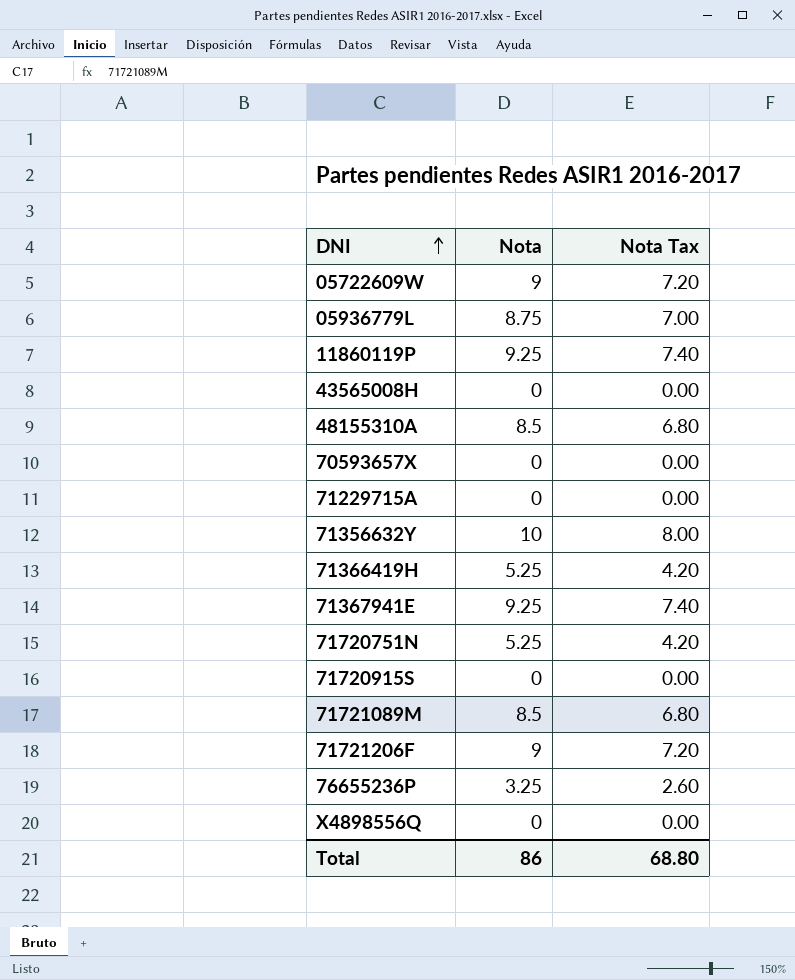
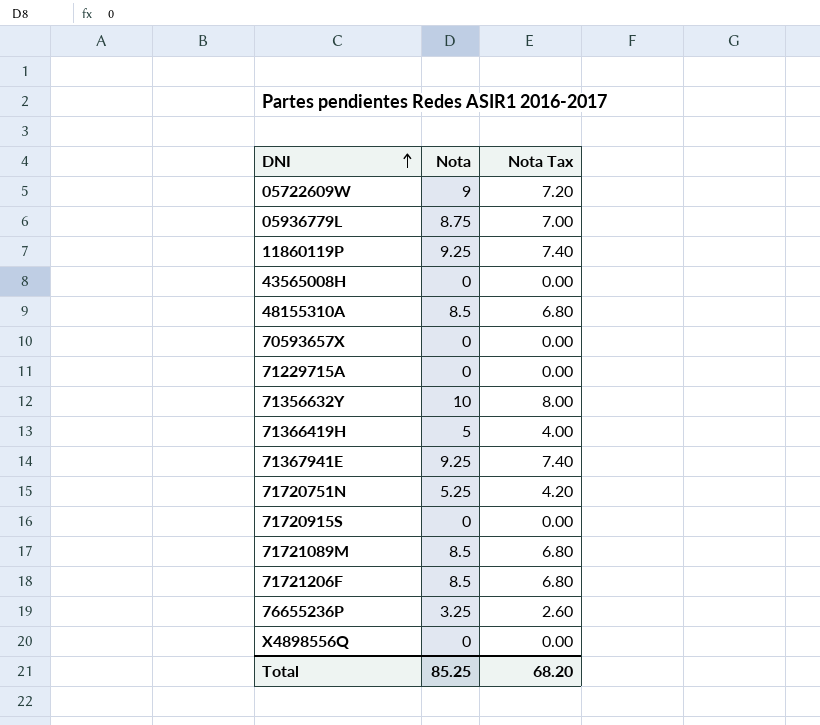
71366419H | Nota: 5.25 -> 5
71366419H | Nota Tax: 4.20 -> 4.00
71721206F | Nota: 9 -> 8.5
71721206F | Nota Tax: 7.20 -> 6.80
Total | Nota: 86 -> 85.25
Total | Nota Tax: 68.80 -> 68.20

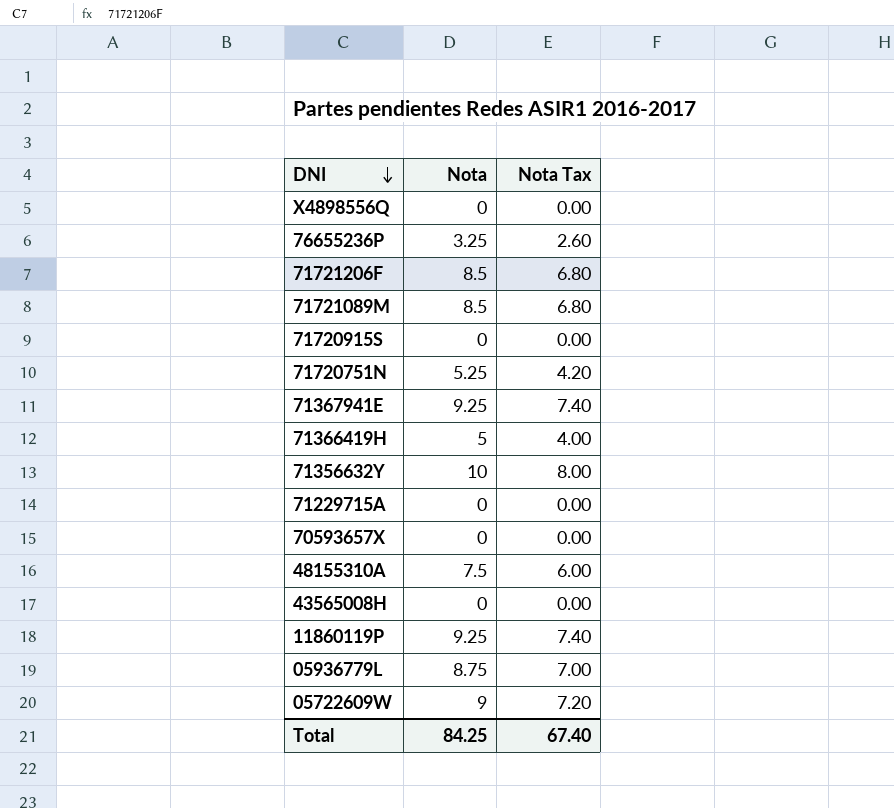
row order: DNI ascending -> DNI descending
48155310A | Nota: 8.5 -> 7.5
48155310A | Nota Tax: 6.80 -> 6.00
Total | Nota: 85.25 -> 84.25
Total | Nota Tax: 68.20 -> 67.40

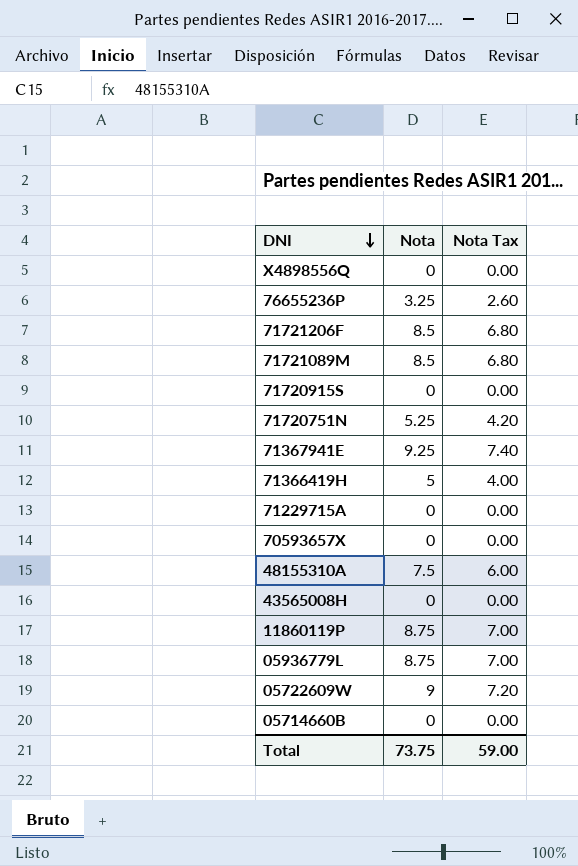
row 71356632Y: 10 | 8.00 -> none
11860119P | Nota: 9.25 -> 8.75
11860119P | Nota Tax: 7.40 -> 7.00
row 05714660B: none -> 0 | 0.00
Total | Nota: 84.25 -> 73.75
Total | Nota Tax: 67.40 -> 59.00

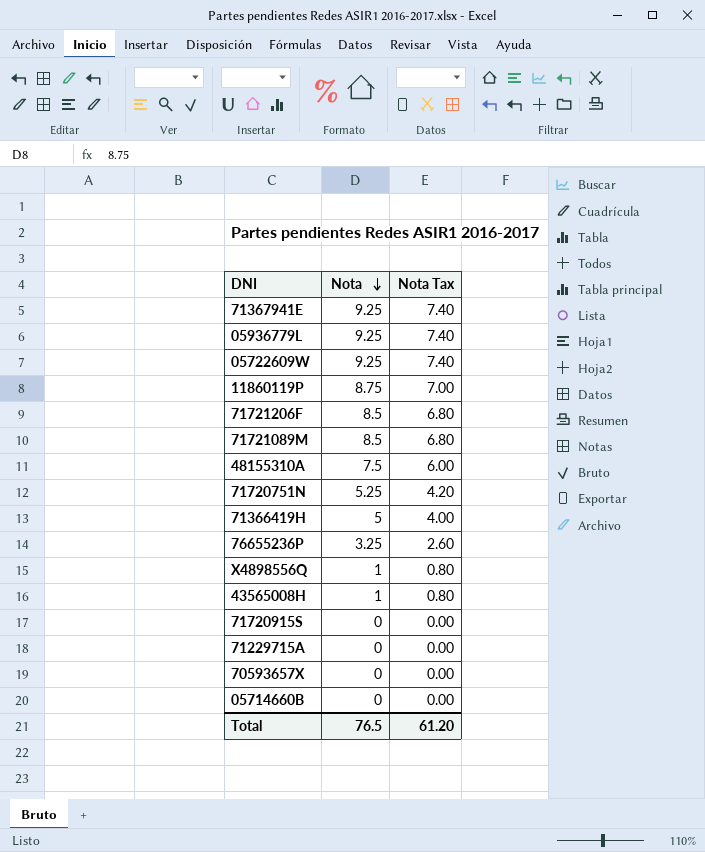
row order: DNI descending -> Nota descending
05936779L | Nota: 8.75 -> 9.25
05936779L | Nota Tax: 7.00 -> 7.40
05722609W | Nota: 9 -> 9.25
05722609W | Nota Tax: 7.20 -> 7.40
X4898556Q | Nota: 0 -> 1
X4898556Q | Nota Tax: 0.00 -> 0.80
43565008H | Nota: 0 -> 1
43565008H | Nota Tax: 0.00 -> 0.80
Total | Nota: 73.75 -> 76.5
Total | Nota Tax: 59.00 -> 61.20

